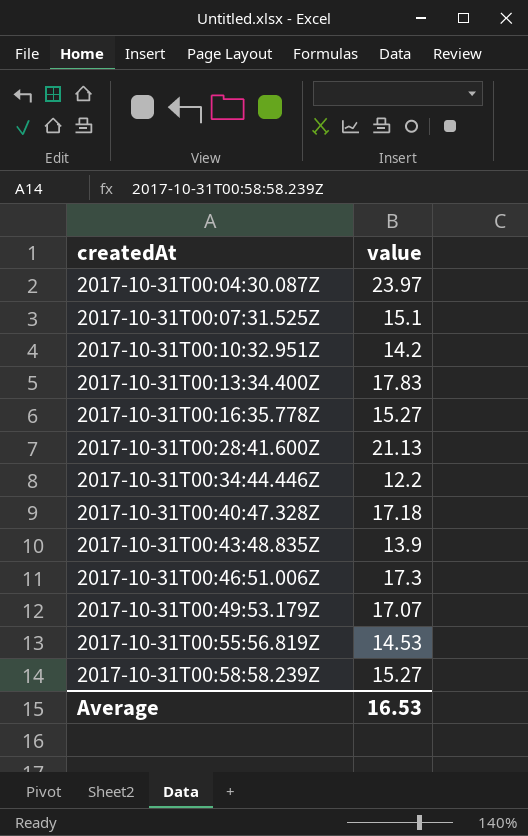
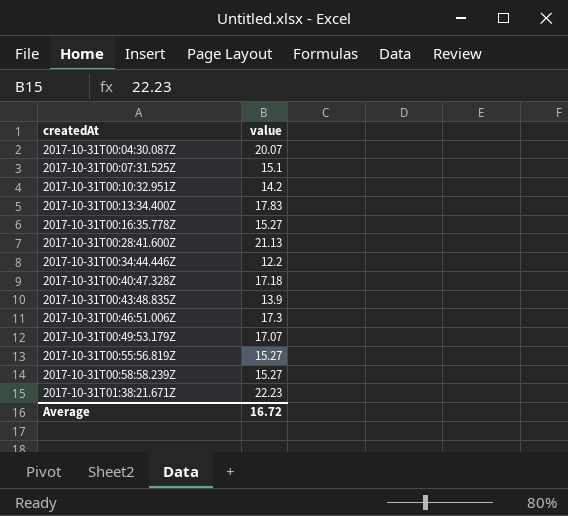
2017-10-31T00:04:30.087Z | value: 23.97 -> 20.07
2017-10-31T00:55:56.819Z | value: 14.53 -> 15.27
row 2017-10-31T01:38:21.671Z: none -> 22.23
Average | value: 16.53 -> 16.72

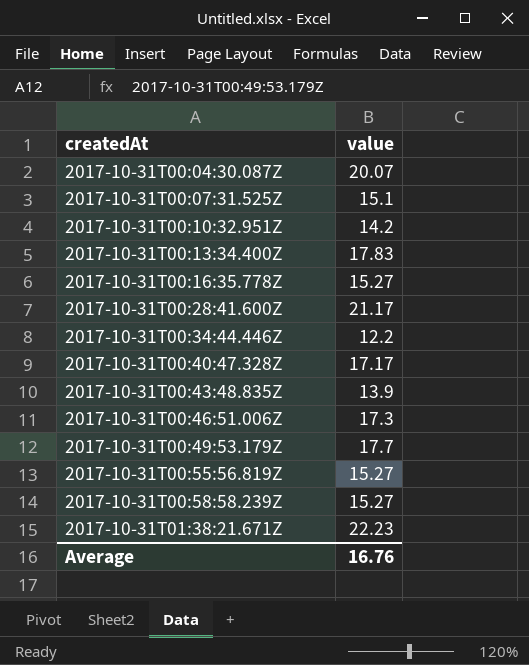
2017-10-31T00:28:41.600Z | value: 21.13 -> 21.17
2017-10-31T00:40:47.328Z | value: 17.18 -> 17.17
2017-10-31T00:49:53.179Z | value: 17.07 -> 17.7
Average | value: 16.72 -> 16.76

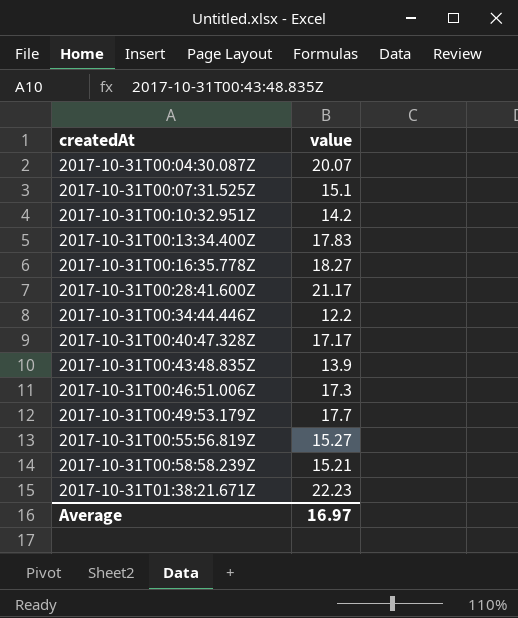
2017-10-31T00:16:35.778Z | value: 15.27 -> 18.27
2017-10-31T00:58:58.239Z | value: 15.27 -> 15.21
Average | value: 16.76 -> 16.97

